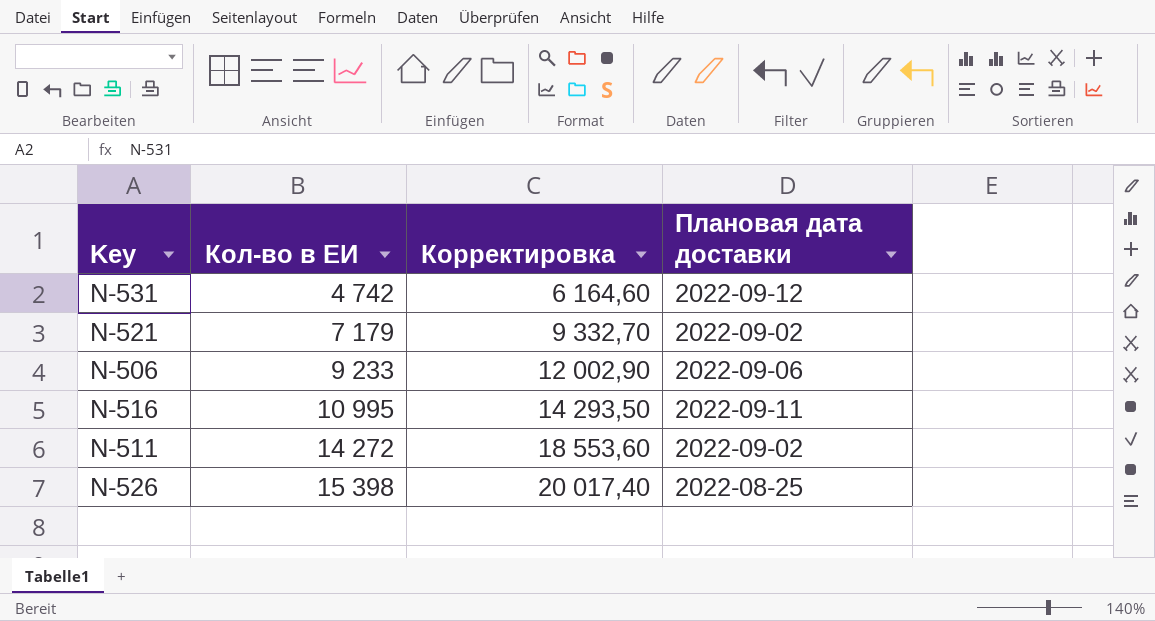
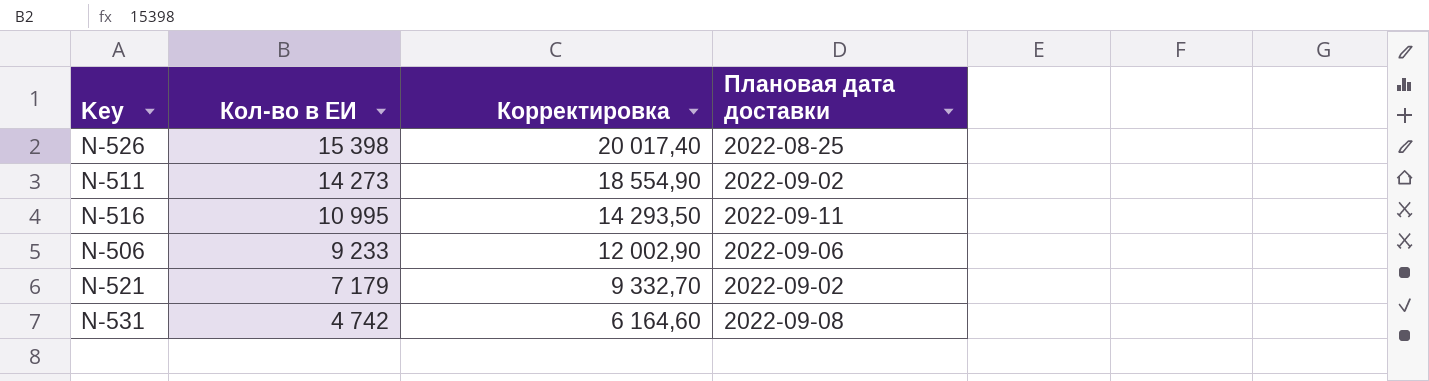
row order: Кол-во в ЕИ ascending -> Кол-во в ЕИ descending
N-511 | Кол-во в ЕИ: 14 272 -> 14 273
N-511 | Корректировка: 18 553,60 -> 18 554,90
N-531 | Плановая дата доставки: 2022-09-12 -> 2022-09-08

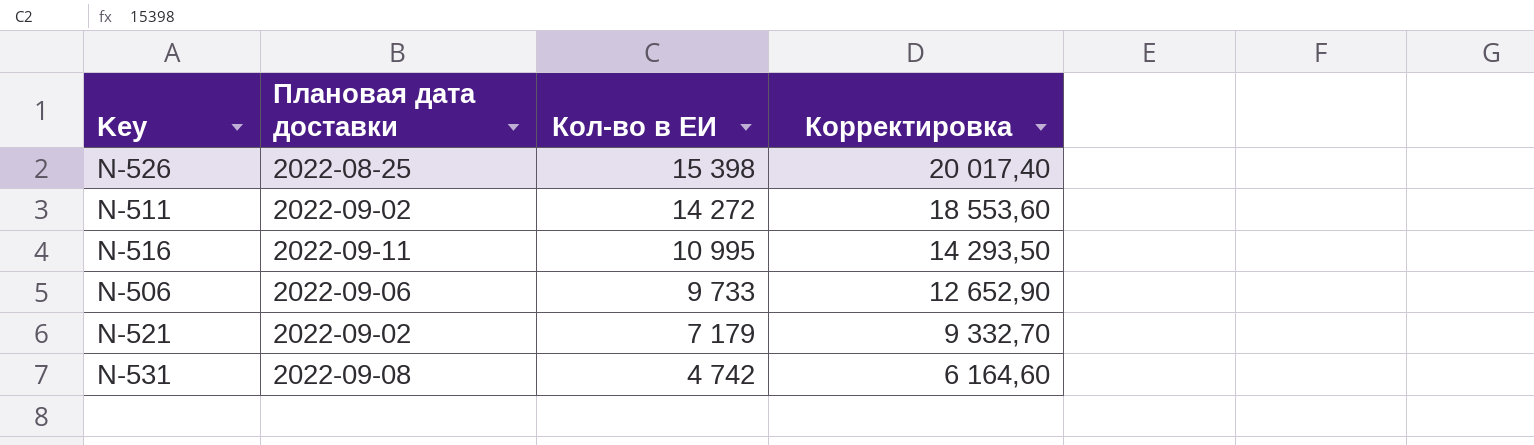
column Плановая дата доставки | position: 4 -> 2
N-511 | Кол-во в ЕИ: 14 273 -> 14 272
N-511 | Корректировка: 18 554,90 -> 18 553,60
N-506 | Кол-во в ЕИ: 9 233 -> 9 733
N-506 | Корректировка: 12 002,90 -> 12 652,90

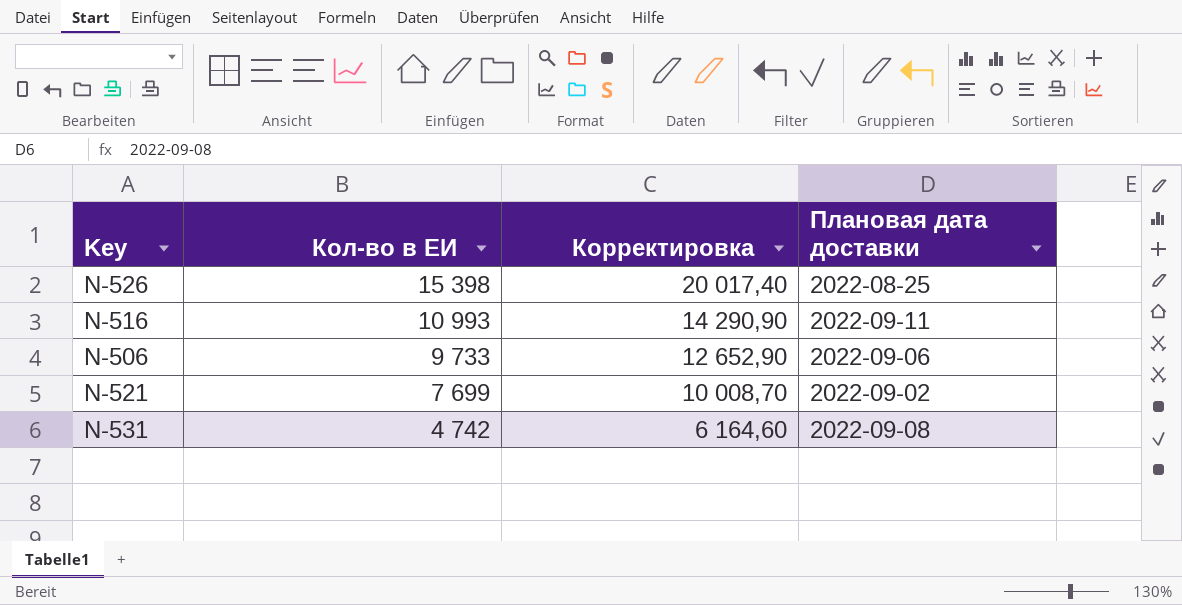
column Плановая дата доставки | position: 2 -> 4
row N-511: 2022-09-02 | 14 272 | 18 553,60 -> none
N-516 | Кол-во в ЕИ: 10 995 -> 10 993
N-516 | Корректировка: 14 293,50 -> 14 290,90
N-521 | Кол-во в ЕИ: 7 179 -> 7 699
N-521 | Корректировка: 9 332,70 -> 10 008,70

